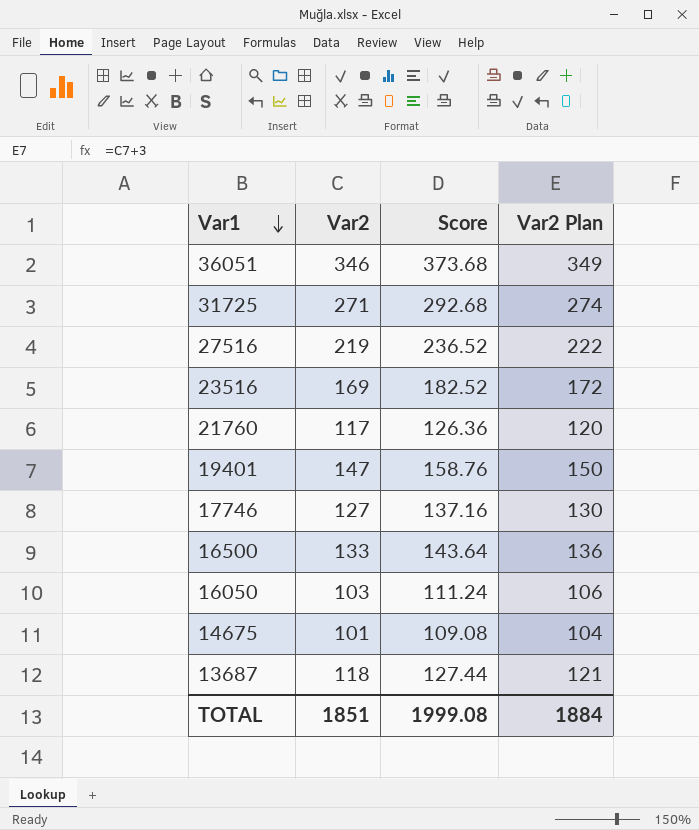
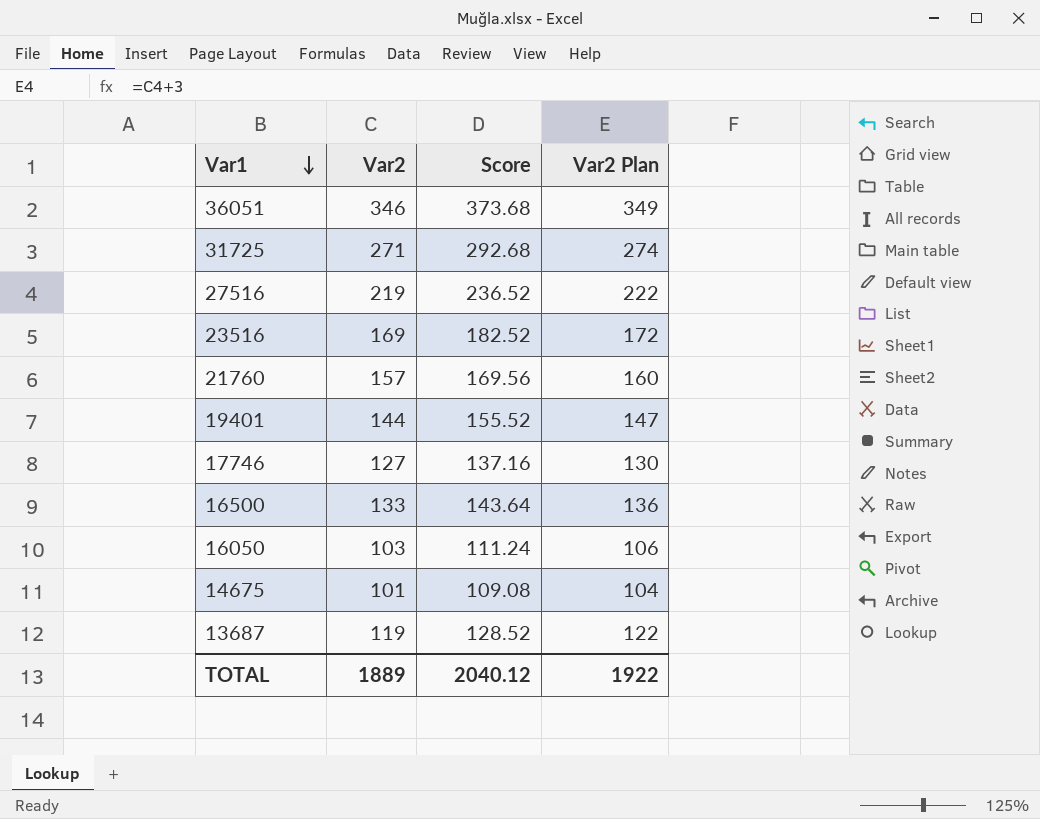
21760 | Var2: 117 -> 157
21760 | Score: 126.36 -> 169.56
21760 | Var2 Plan: 120 -> 160
19401 | Var2: 147 -> 144
19401 | Score: 158.76 -> 155.52
19401 | Var2 Plan: 150 -> 147
13687 | Var2: 118 -> 119
13687 | Score: 127.44 -> 128.52
13687 | Var2 Plan: 121 -> 122
TOTAL | Var2: 1851 -> 1889
TOTAL | Score: 1999.08 -> 2040.12
TOTAL | Var2 Plan: 1884 -> 1922

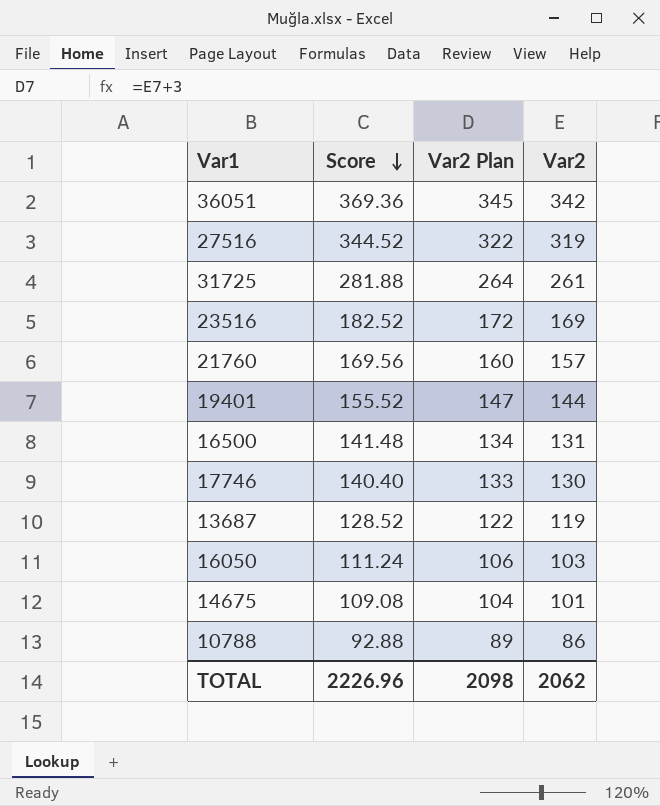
row order: Var1 descending -> Score descending
column Var2 | position: 2 -> 4
36051 | Score: 373.68 -> 369.36
36051 | Var2 Plan: 349 -> 345
36051 | Var2: 346 -> 342
27516 | Score: 236.52 -> 344.52
27516 | Var2 Plan: 222 -> 322
27516 | Var2: 219 -> 319
31725 | Score: 292.68 -> 281.88
31725 | Var2 Plan: 274 -> 264
31725 | Var2: 271 -> 261
16500 | Score: 143.64 -> 141.48
16500 | Var2 Plan: 136 -> 134
16500 | Var2: 133 -> 131
17746 | Score: 137.16 -> 140.40
17746 | Var2 Plan: 130 -> 133
17746 | Var2: 127 -> 130
row 10788: none -> 92.88 | 89 | 86
TOTAL | Score: 2040.12 -> 2226.96
TOTAL | Var2 Plan: 1922 -> 2098
TOTAL | Var2: 1889 -> 2062

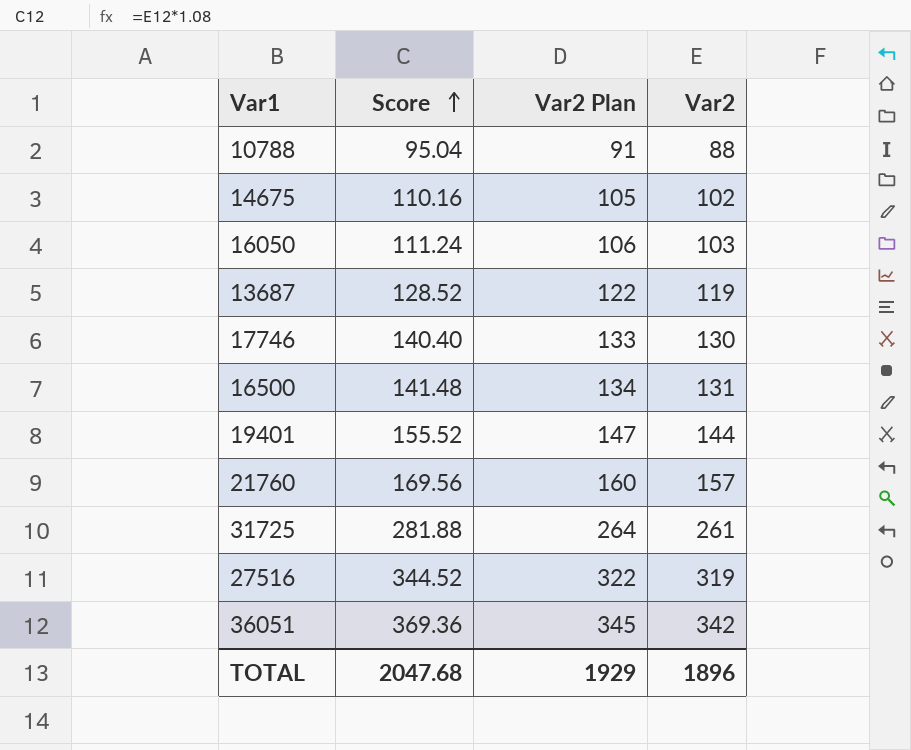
row order: Score descending -> Score ascending
row 23516: 182.52 | 172 | 169 -> none
10788 | Score: 92.88 -> 95.04
10788 | Var2 Plan: 89 -> 91
10788 | Var2: 86 -> 88
14675 | Score: 109.08 -> 110.16
14675 | Var2 Plan: 104 -> 105
14675 | Var2: 101 -> 102
TOTAL | Score: 2226.96 -> 2047.68
TOTAL | Var2 Plan: 2098 -> 1929
TOTAL | Var2: 2062 -> 1896

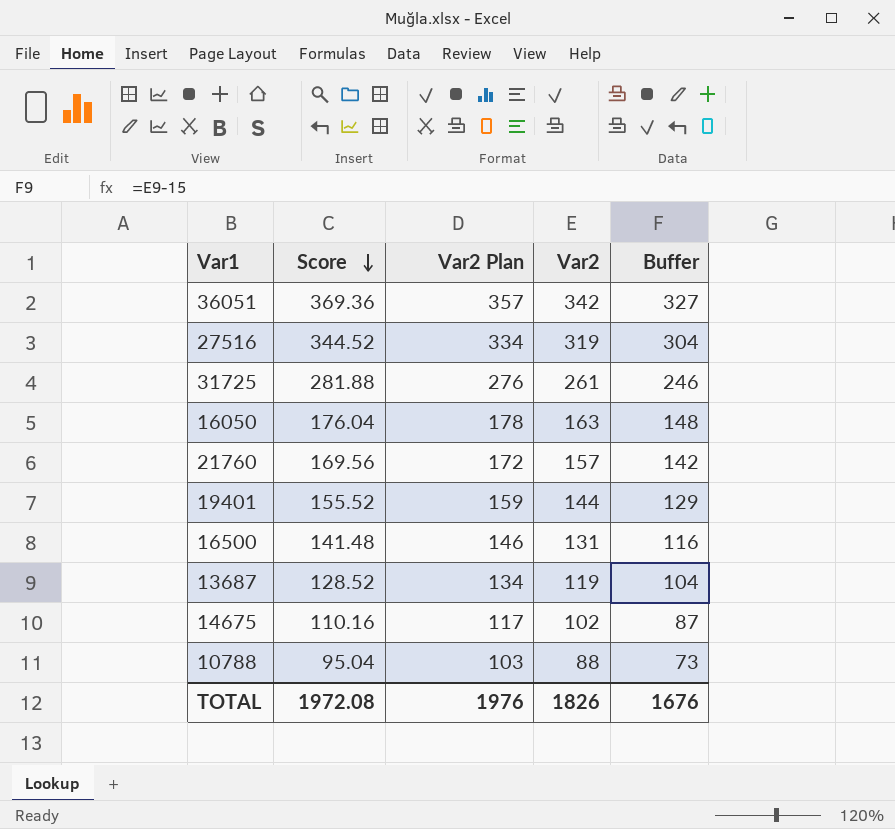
row order: Score ascending -> Score descending
column Var2 Plan | formula: [Var2] + 3 -> [Var2] + 15
column Buffer | formula: none -> [Var2] - 15
row 17746: 140.40 | 133 | 130 -> none
16050 | Score: 111.24 -> 176.04
16050 | Var2: 103 -> 163
TOTAL | Score: 2047.68 -> 1972.08
TOTAL | Var2 Plan: 1929 -> 1976
TOTAL | Var2: 1896 -> 1826

